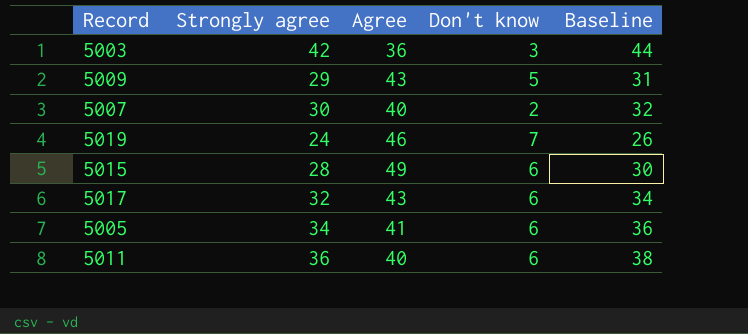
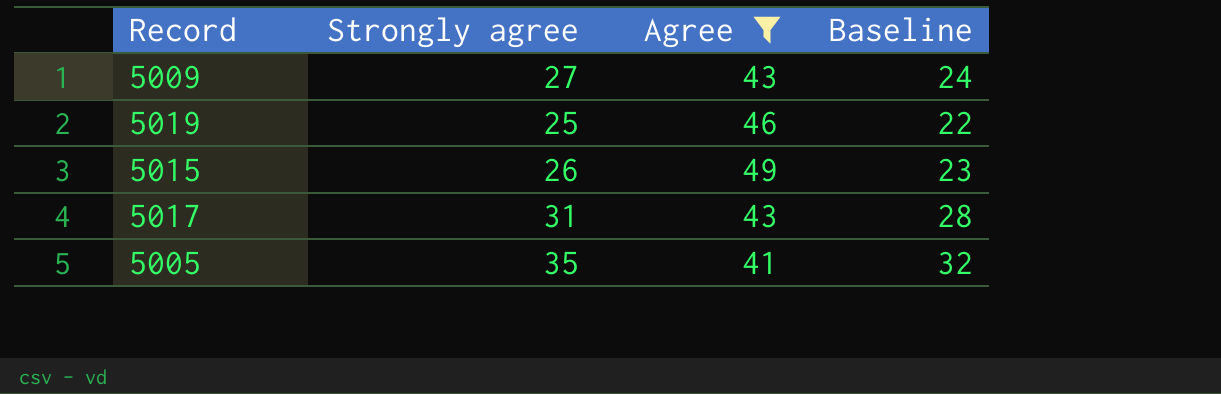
filter: none -> Agree >= 41
column Don't know | position: 4 -> none
column Baseline | formula: [Strongly agree] + 2 -> [Strongly agree] - 3
5009 | Strongly agree: 29 -> 27
5019 | Strongly agree: 24 -> 25
5015 | Strongly agree: 28 -> 26
5017 | Strongly agree: 32 -> 31
5005 | Strongly agree: 34 -> 35

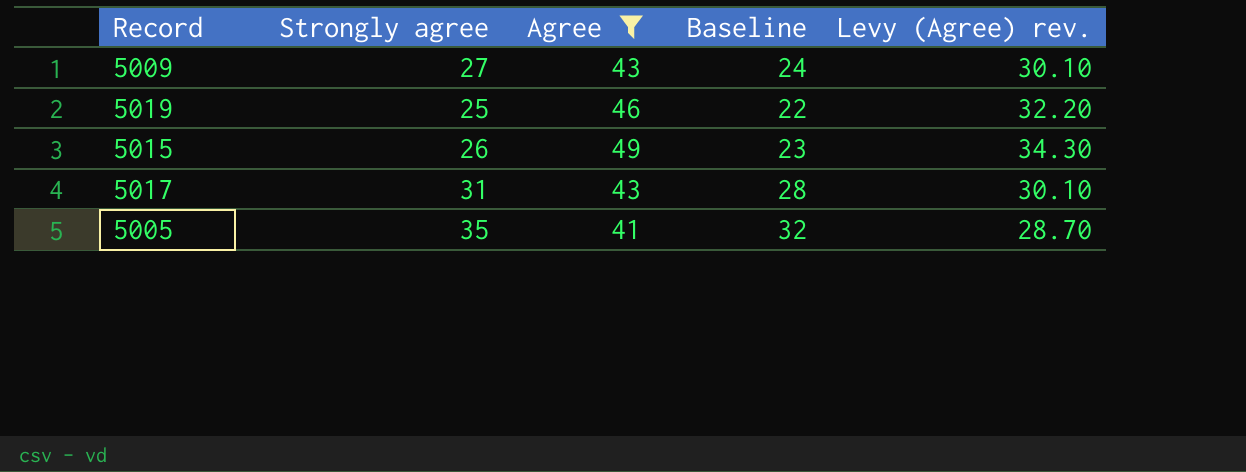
column Levy (Agree) rev. | formula: none -> [Agree] * 0.7

